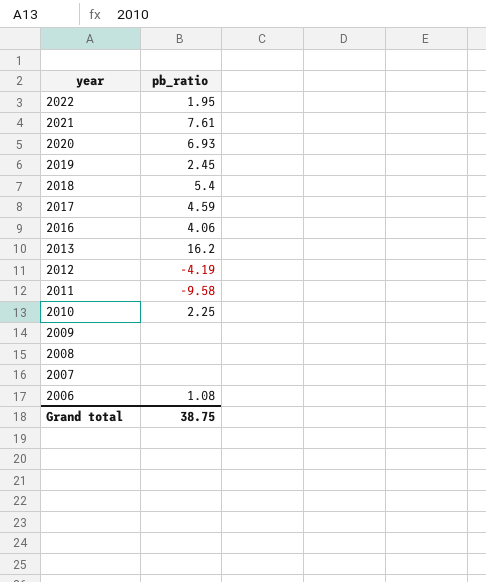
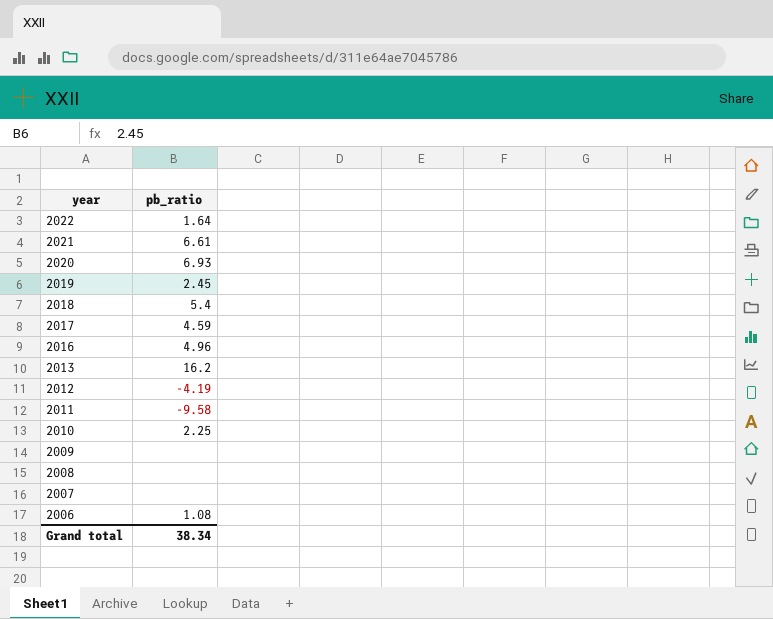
2022 | pb_ratio: 1.95 -> 1.64
2021 | pb_ratio: 7.61 -> 6.61
2016 | pb_ratio: 4.06 -> 4.96
Grand total | pb_ratio: 38.75 -> 38.34

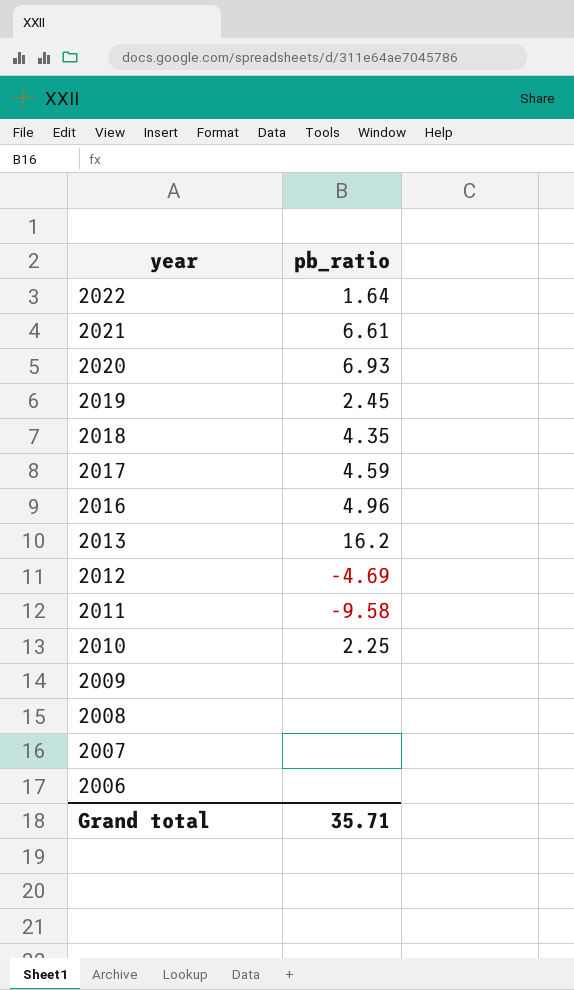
2018 | pb_ratio: 5.4 -> 4.35
2012 | pb_ratio: -4.19 -> -4.69
2006 | pb_ratio: 1.08 -> none
Grand total | pb_ratio: 38.34 -> 35.71

